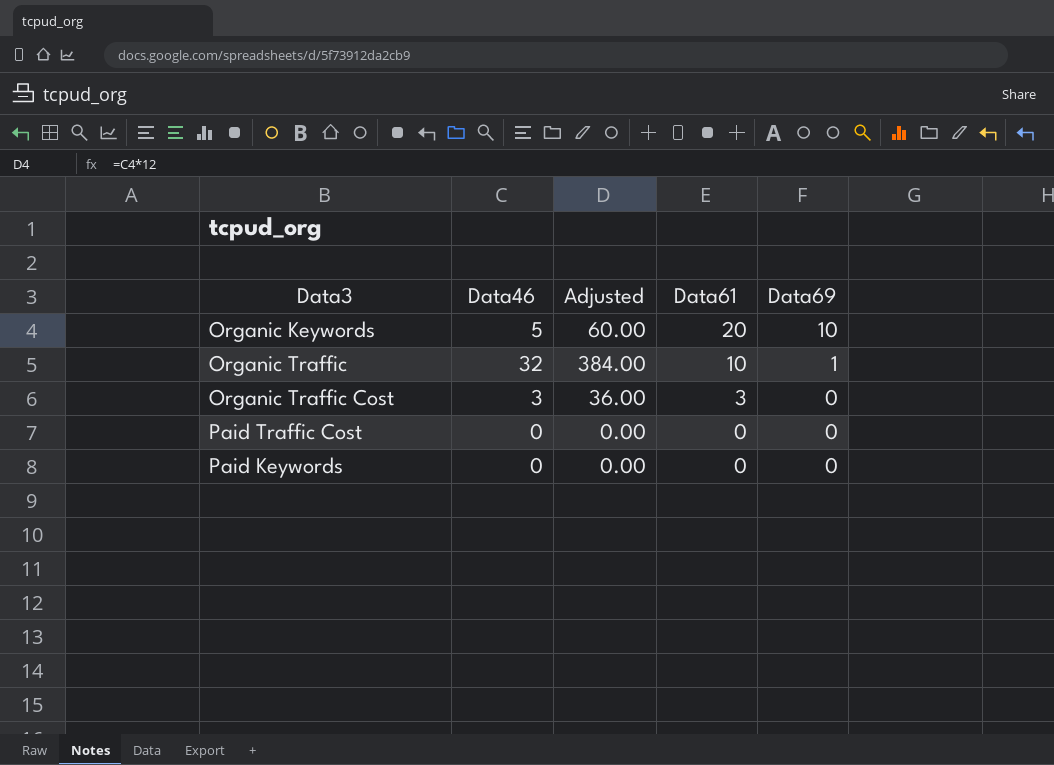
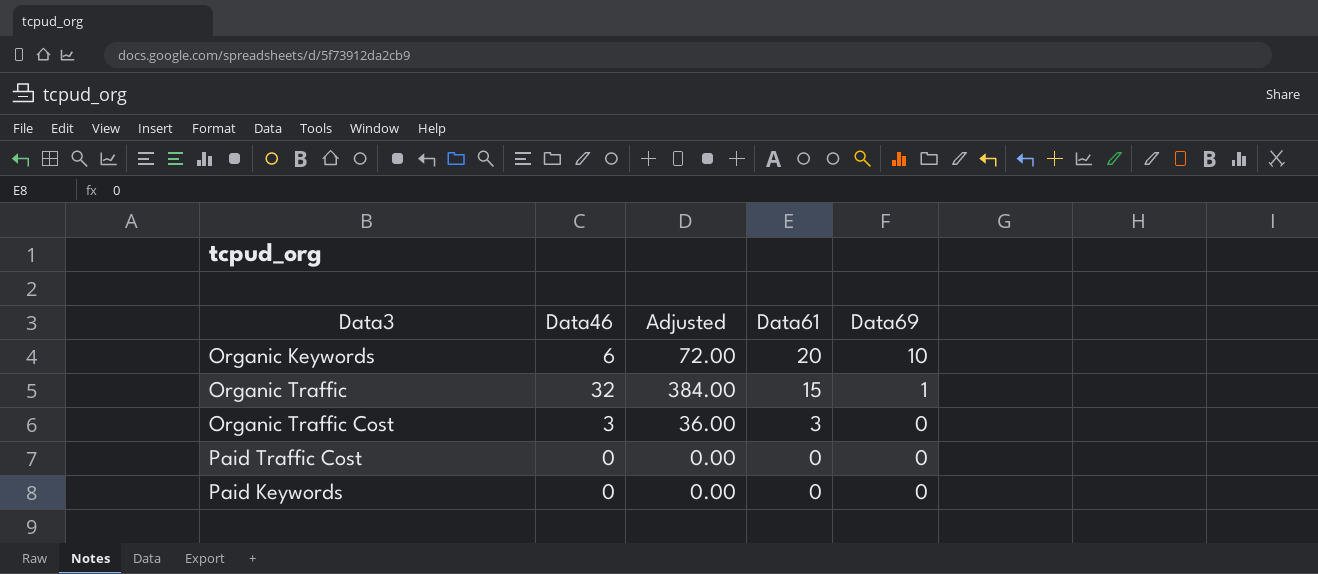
Organic Keywords | Data46: 5 -> 6
Organic Keywords | Adjusted: 60.00 -> 72.00
Organic Traffic | Data61: 10 -> 15

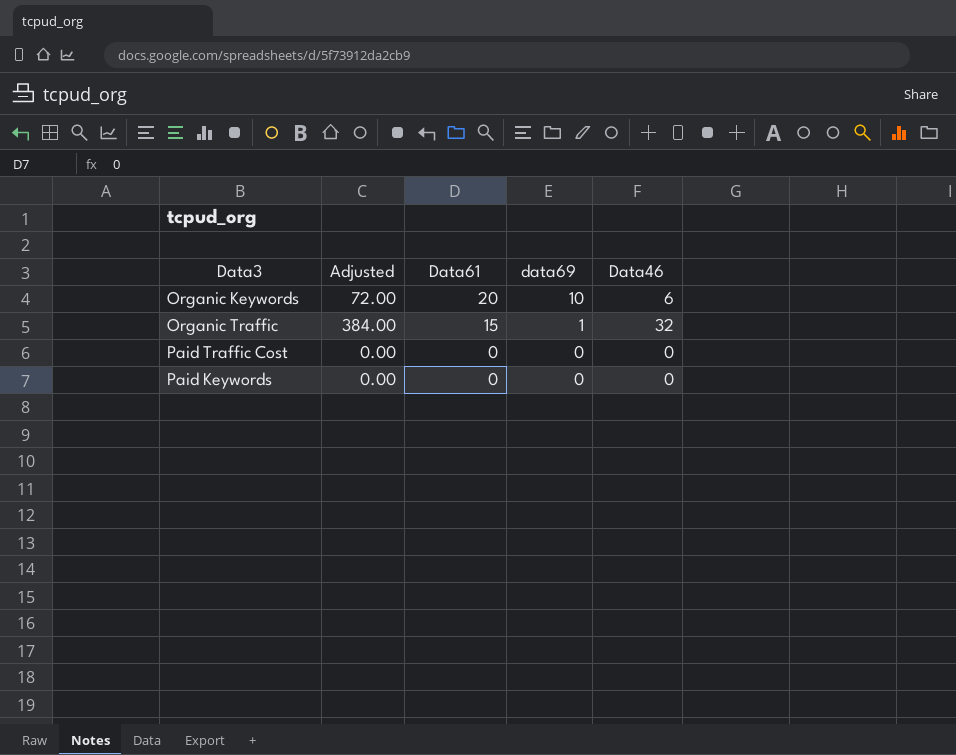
column name: Data69 -> data69
column Data46 | position: 2 -> 5
row Organic Traffic Cost: 3 | 36.00 | 3 | 0 -> none

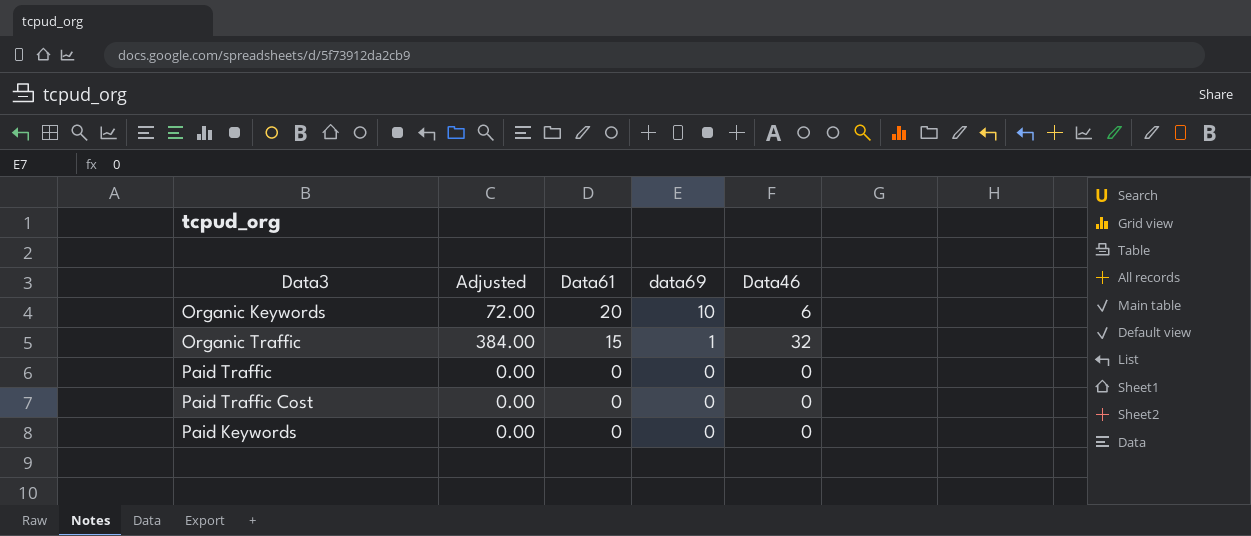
row Paid Traffic: none -> 0.00 | 0 | 0 | 0

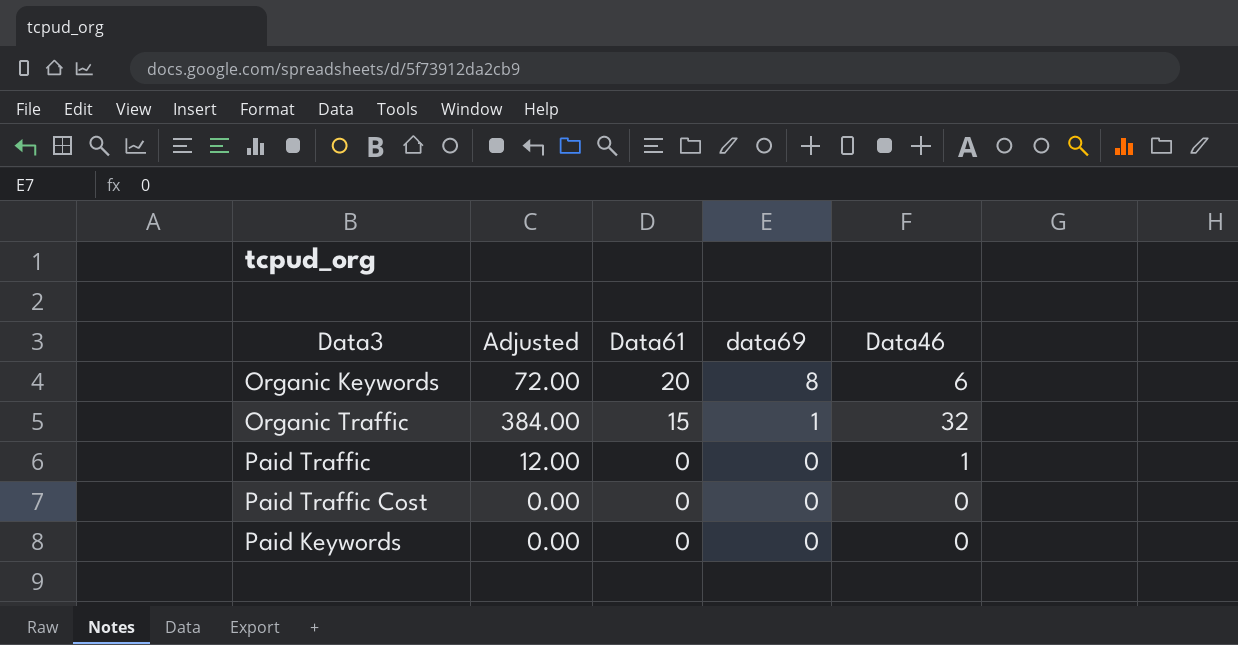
Organic Keywords | data69: 10 -> 8
Paid Traffic | Adjusted: 0.00 -> 12.00
Paid Traffic | Data46: 0 -> 1

